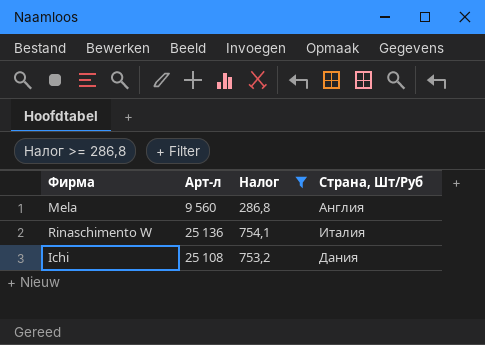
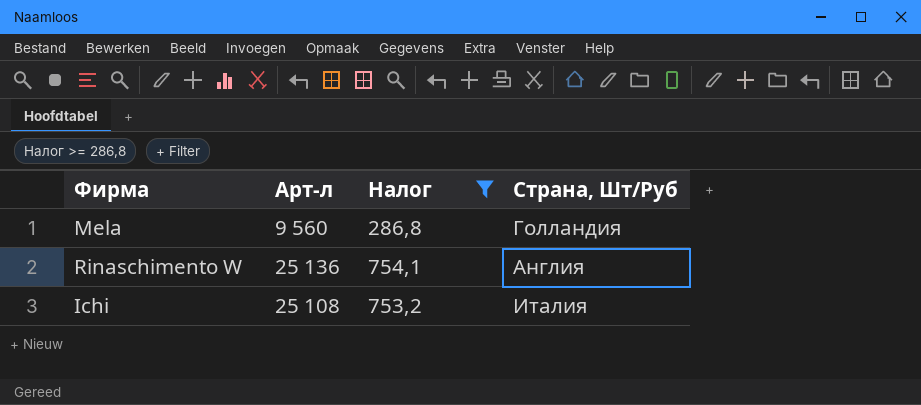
Mela | Страна, Шт/Руб: Англия -> Голландия
Rinaschimento W | Страна, Шт/Руб: Италия -> Англия
Ichi | Страна, Шт/Руб: Дания -> Италия

